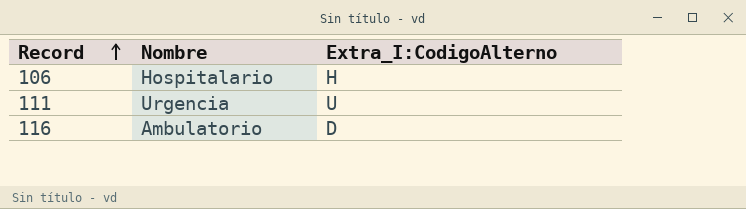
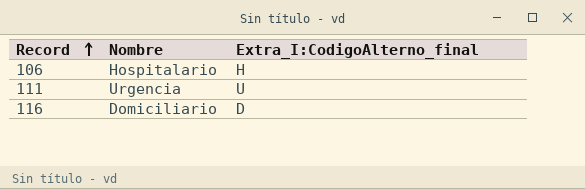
column name: Extra_I:CodigoAlterno -> Extra_I:CodigoAlterno_final
116 | Nombre: Ambulatorio -> Domiciliario

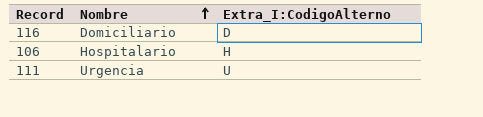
row order: Record ascending -> Nombre ascending
column name: Extra_I:CodigoAlterno_final -> Extra_I:CodigoAlterno

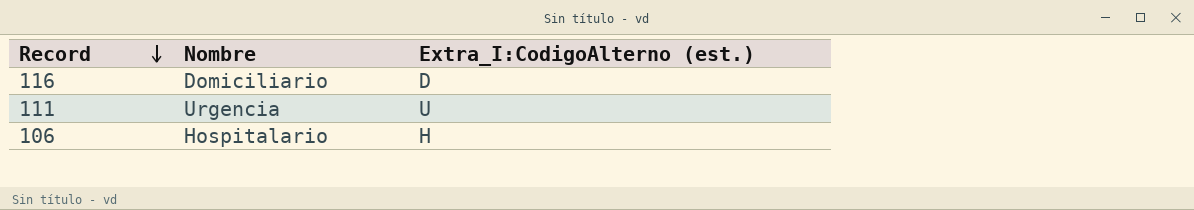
row order: Nombre ascending -> Record descending
column name: Extra_I:CodigoAlterno -> Extra_I:CodigoAlterno (est.)

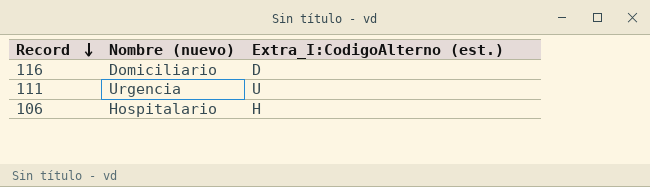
column name: Nombre -> Nombre (nuevo)

